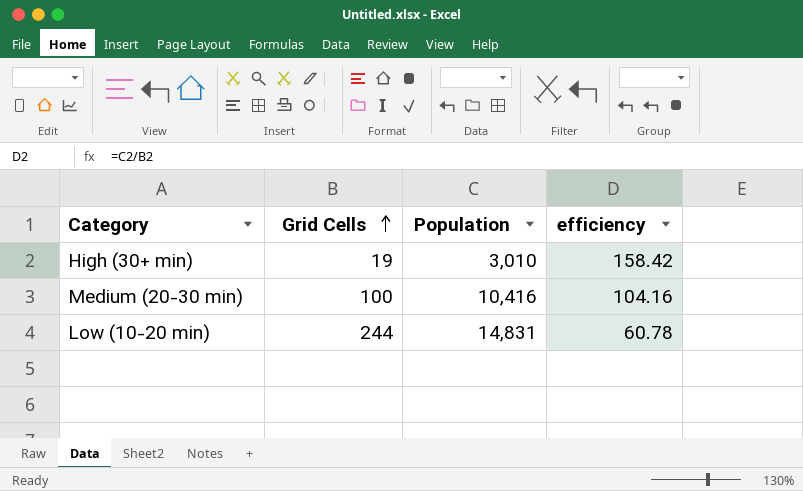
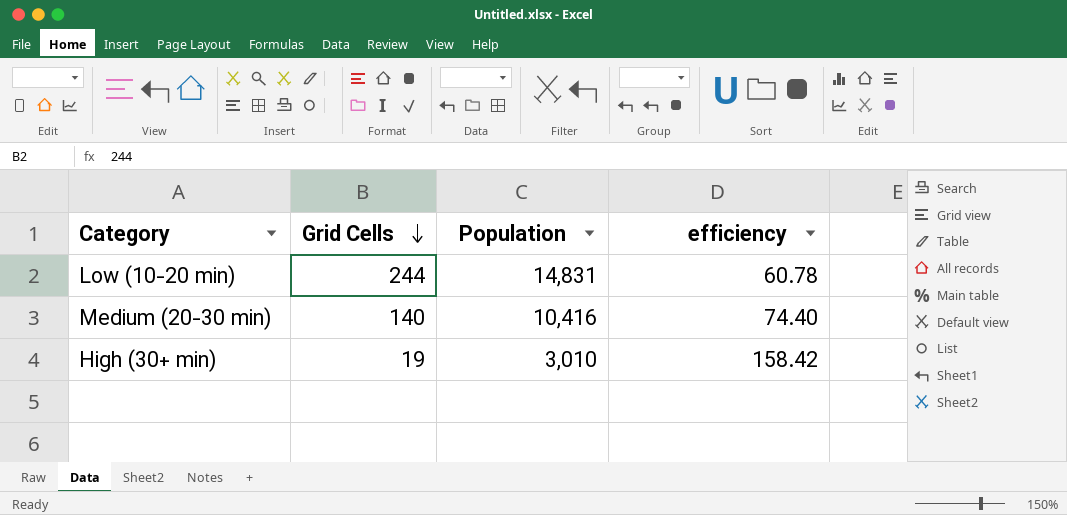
row order: Grid Cells ascending -> Grid Cells descending
Medium (20-30 min) | Grid Cells: 100 -> 140
Medium (20-30 min) | efficiency: 104.16 -> 74.40

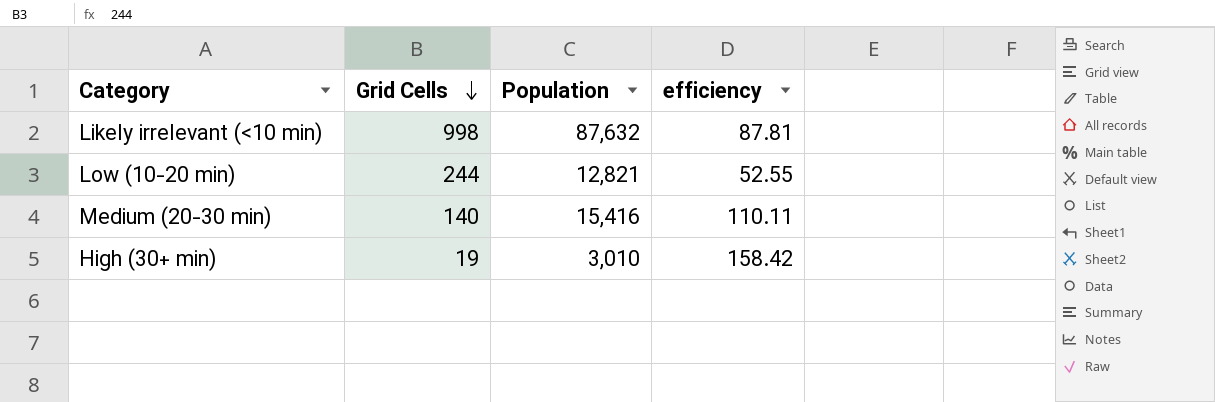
row Likely irrelevant (<10 min): none -> 998 | 87,632 | 87.81
Low (10-20 min) | Population: 14,831 -> 12,821
Low (10-20 min) | efficiency: 60.78 -> 52.55
Medium (20-30 min) | Population: 10,416 -> 15,416
Medium (20-30 min) | efficiency: 74.40 -> 110.11

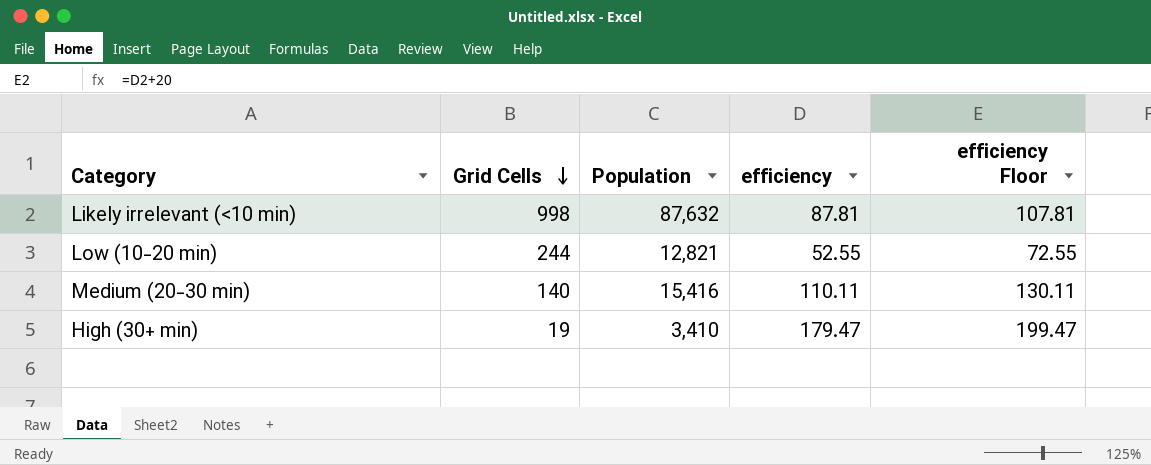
column efficiency Floor | formula: none -> [efficiency] + 20
High (30+ min) | Population: 3,010 -> 3,410
High (30+ min) | efficiency: 158.42 -> 179.47

